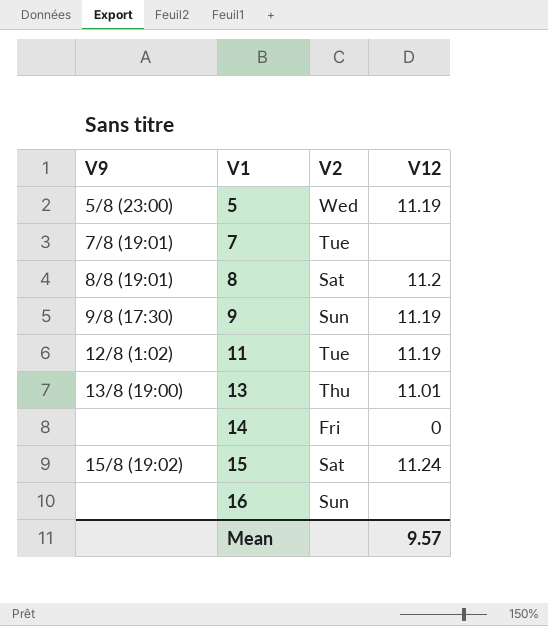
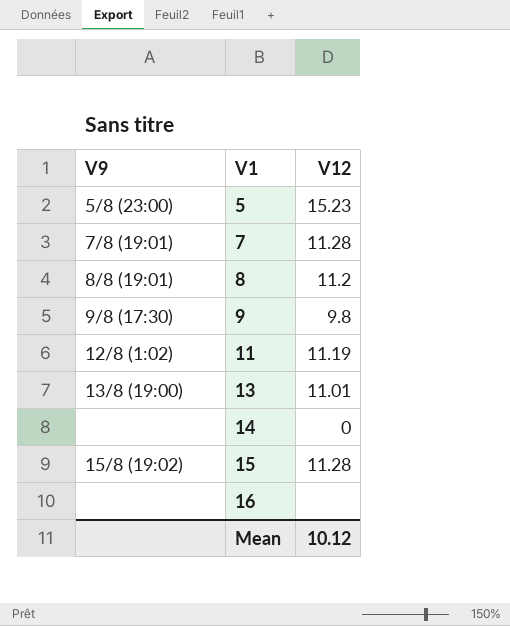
column V2 | position: 3 -> none
5 | V12: 11.19 -> 15.23
7 | V12: none -> 11.28
9 | V12: 11.19 -> 9.8
15 | V12: 11.24 -> 11.28
Mean | V12: 9.57 -> 10.12

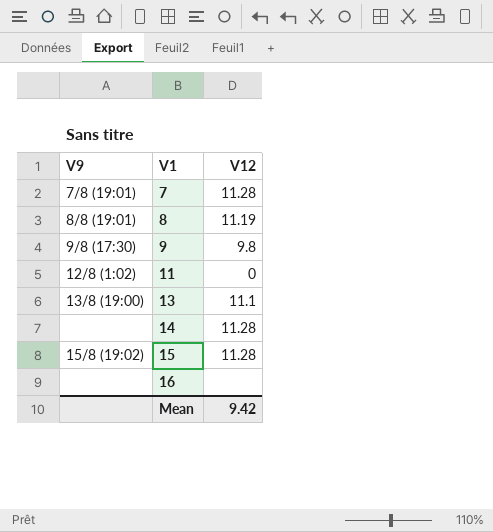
row 5: 5/8 (23:00) | 15.23 -> none
8 | V12: 11.2 -> 11.19
11 | V12: 11.19 -> 0
13 | V12: 11.01 -> 11.1
14 | V12: 0 -> 11.28
Mean | V12: 10.12 -> 9.42

